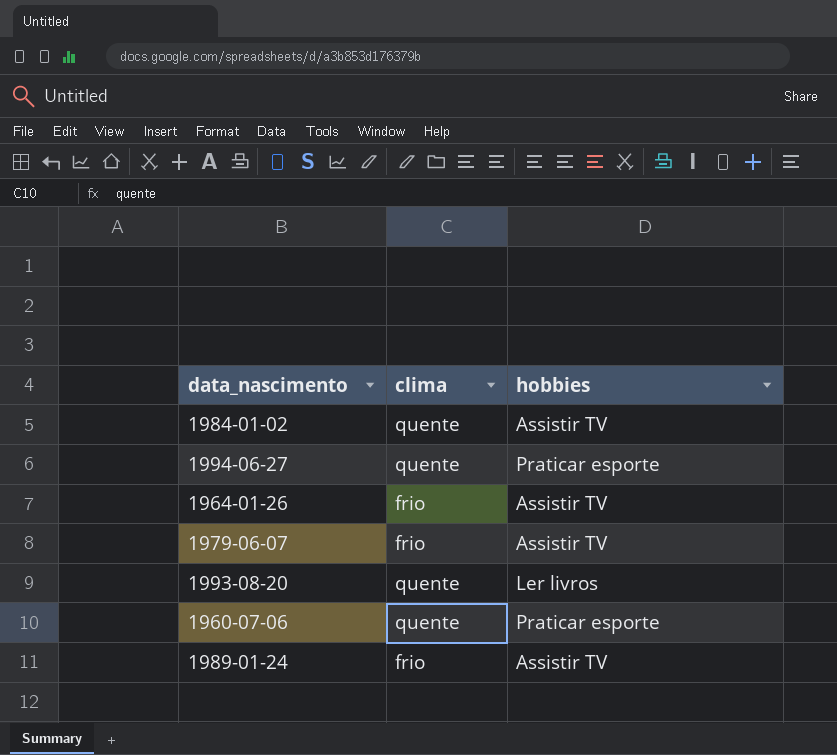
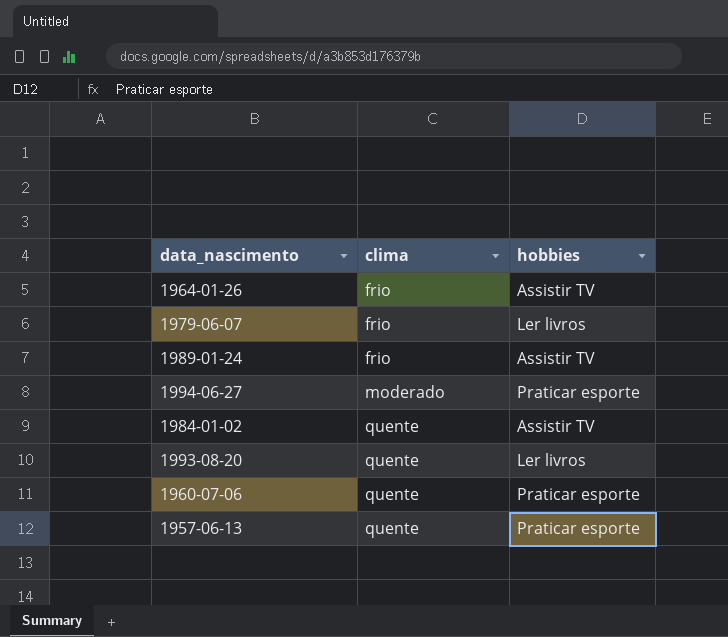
row order: none -> clima ascending
1979-06-07 | hobbies: Assistir TV -> Ler livros
1994-06-27 | clima: quente -> moderado
row 1957-06-13: none -> quente | Praticar esporte

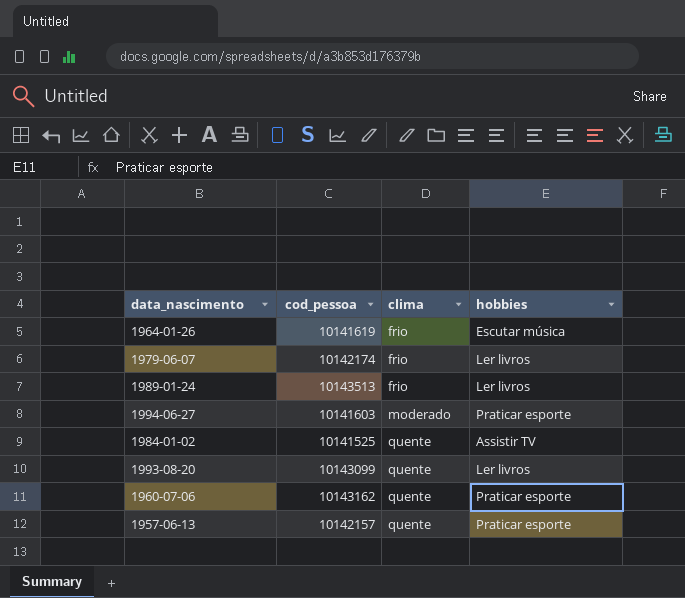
column cod_pessoa | position: none -> 2
1964-01-26 | hobbies: Assistir TV -> Escutar música
1989-01-24 | hobbies: Assistir TV -> Ler livros

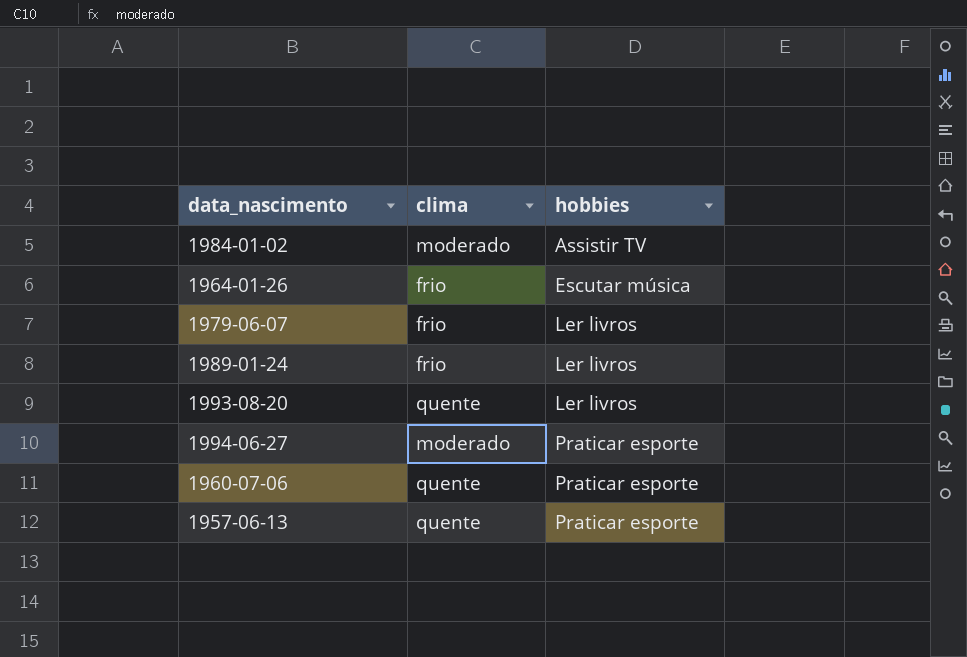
row order: clima ascending -> hobbies ascending
column cod_pessoa | position: 2 -> none
1984-01-02 | clima: quente -> moderado

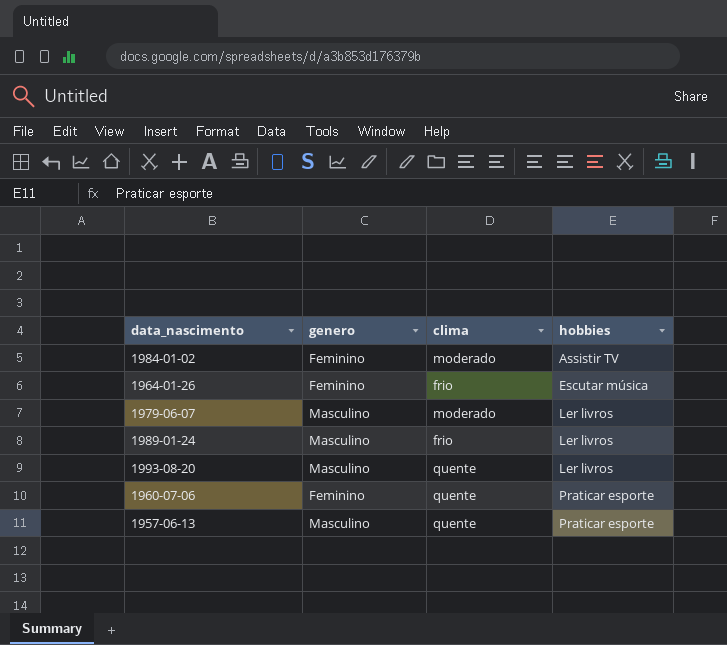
column genero | position: none -> 2
row 1994-06-27: moderado | Praticar esporte -> none
1979-06-07 | clima: frio -> moderado

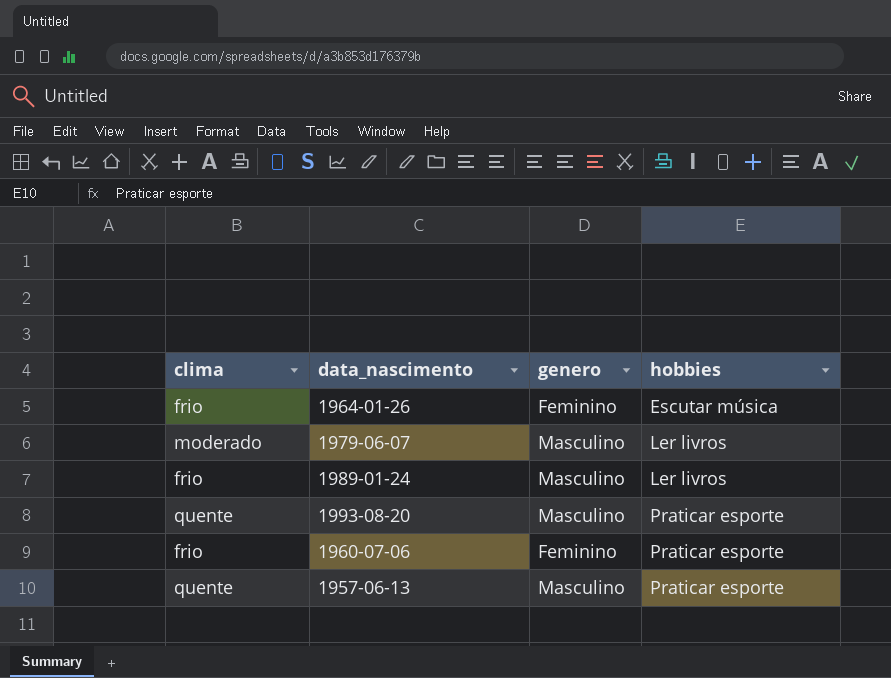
column clima | position: 3 -> 1
row 1984-01-02: Feminino | moderado | Assistir TV -> none
1993-08-20 | hobbies: Ler livros -> Praticar esporte
1960-07-06 | clima: quente -> frio

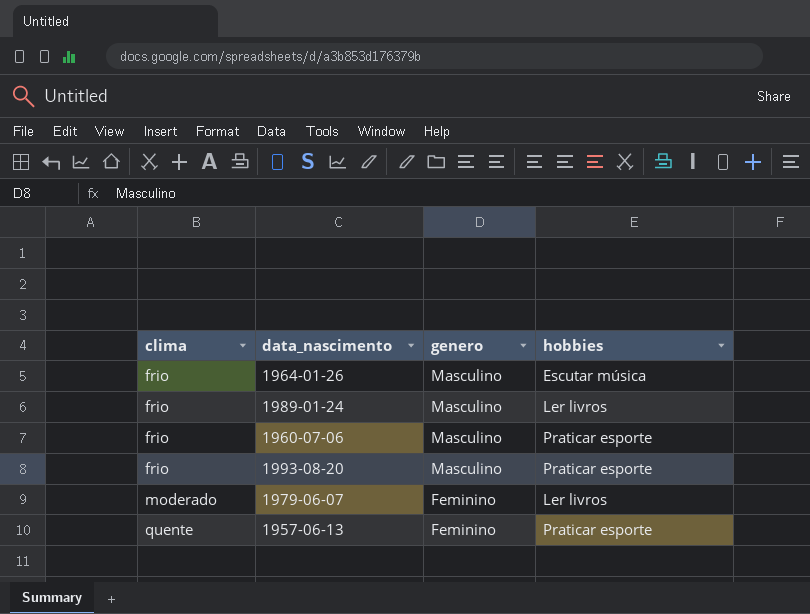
row order: hobbies ascending -> clima ascending
1964-01-26 | genero: Feminino -> Masculino
1960-07-06 | genero: Feminino -> Masculino
1993-08-20 | clima: quente -> frio
1979-06-07 | genero: Masculino -> Feminino
1957-06-13 | genero: Masculino -> Feminino

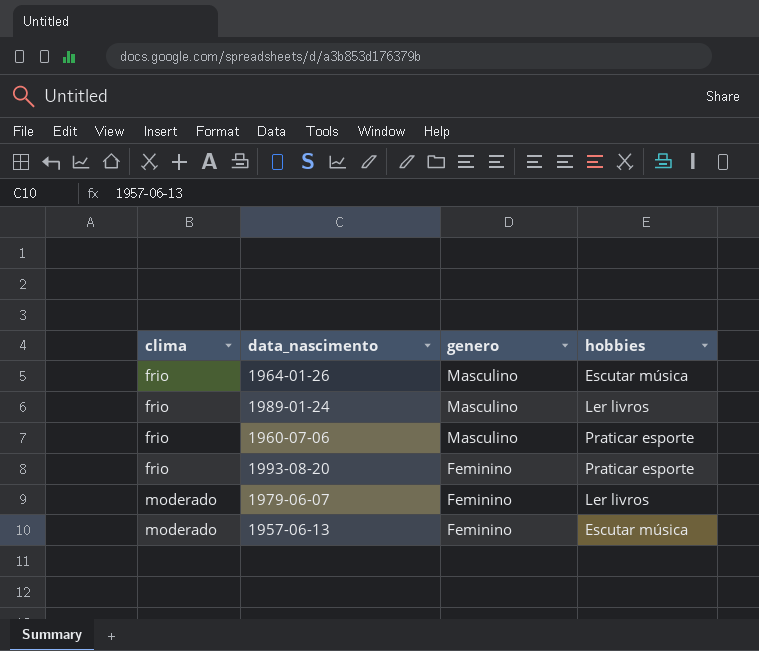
1993-08-20 | genero: Masculino -> Feminino
1957-06-13 | clima: quente -> moderado
1957-06-13 | hobbies: Praticar esporte -> Escutar música

